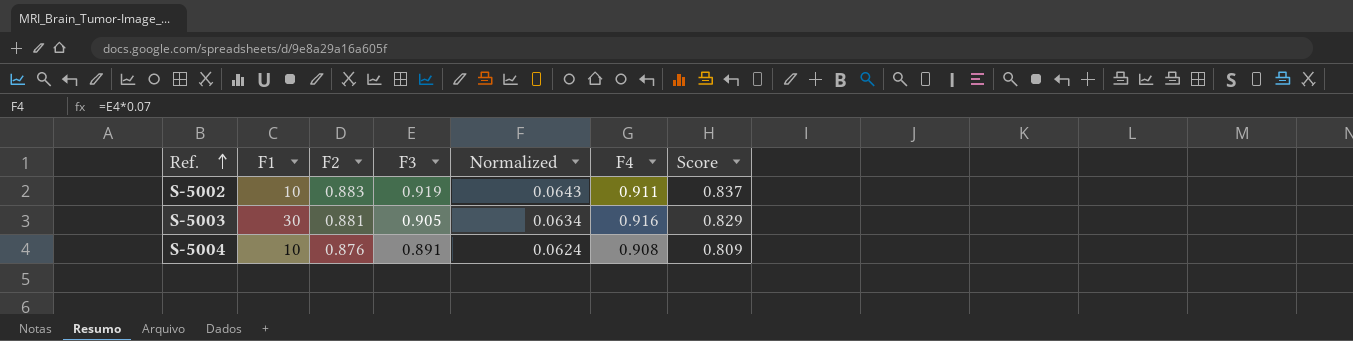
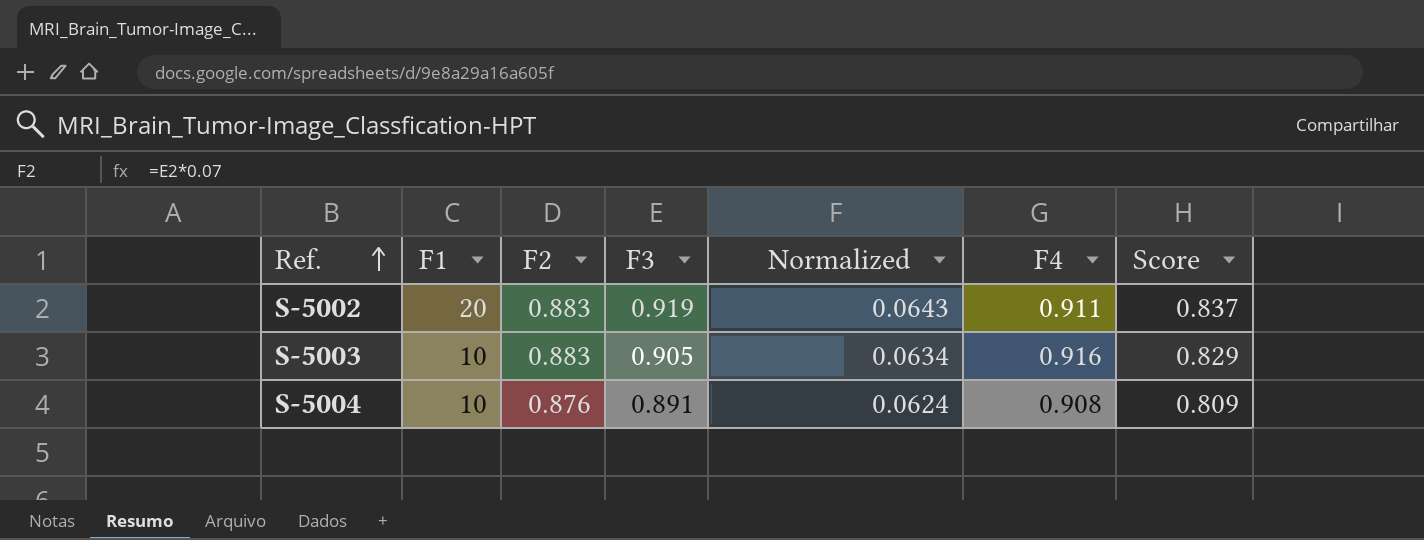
S-5002 | F1: 10 -> 20
S-5003 | F1: 30 -> 10
S-5003 | F2: 0.881 -> 0.883

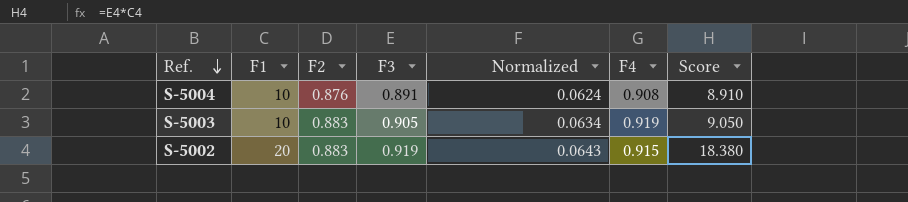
row order: Ref. ascending -> Ref. descending
column Score | formula: [F3] * [F4] -> [F1] * [F3]
S-5003 | F4: 0.916 -> 0.919
S-5002 | F4: 0.911 -> 0.915

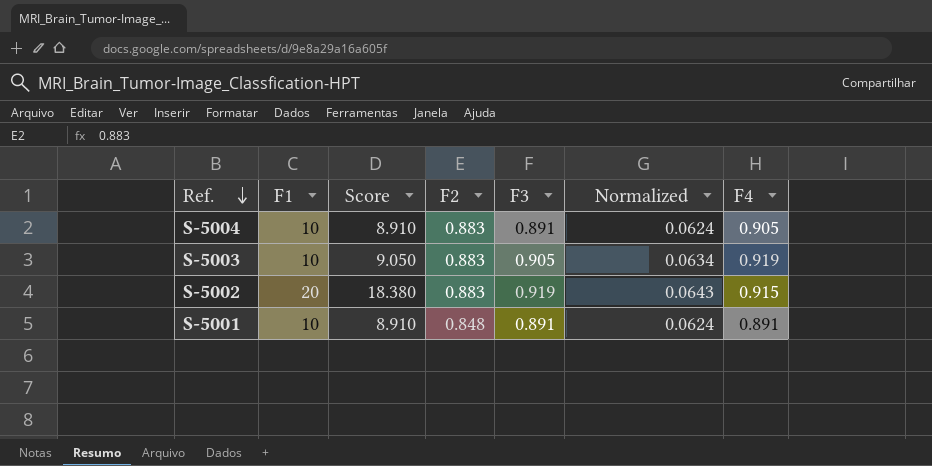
column Score | position: 7 -> 3
S-5004 | F2: 0.876 -> 0.883
S-5004 | F4: 0.908 -> 0.905
row S-5001: none -> 10 | 8.910 | 0.848 | 0.891 | 0.0624 | 0.891

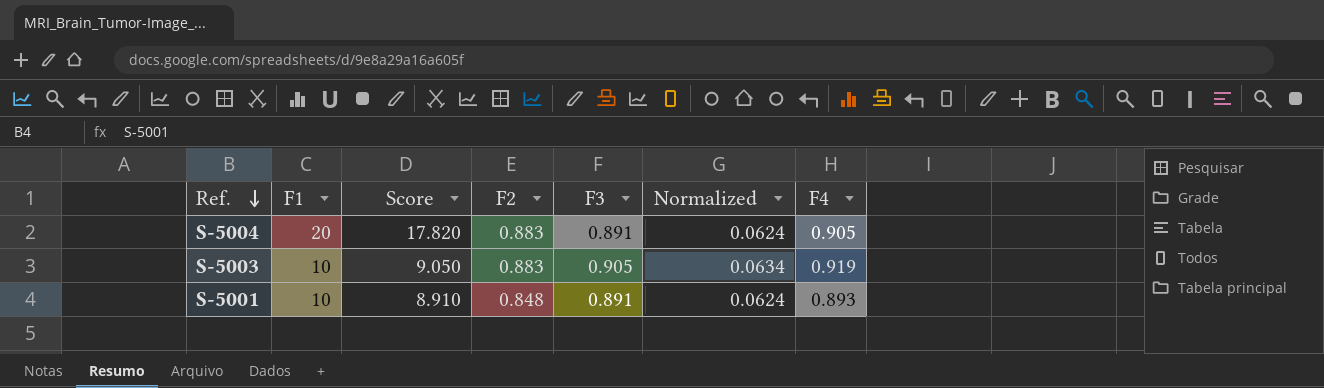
row S-5002: 20 | 18.380 | 0.883 | 0.919 | 0.0643 | 0.915 -> none
S-5004 | F1: 10 -> 20
S-5004 | Score: 8.910 -> 17.820
S-5001 | F4: 0.891 -> 0.893

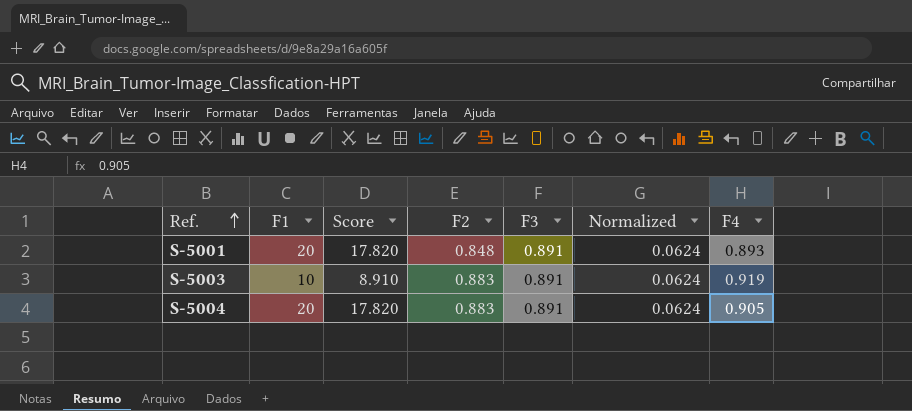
row order: Ref. descending -> Ref. ascending
S-5001 | F1: 10 -> 20
S-5001 | Score: 8.910 -> 17.820
S-5003 | Score: 9.050 -> 8.910
S-5003 | F3: 0.905 -> 0.891
S-5003 | Normalized: 0.0634 -> 0.0624

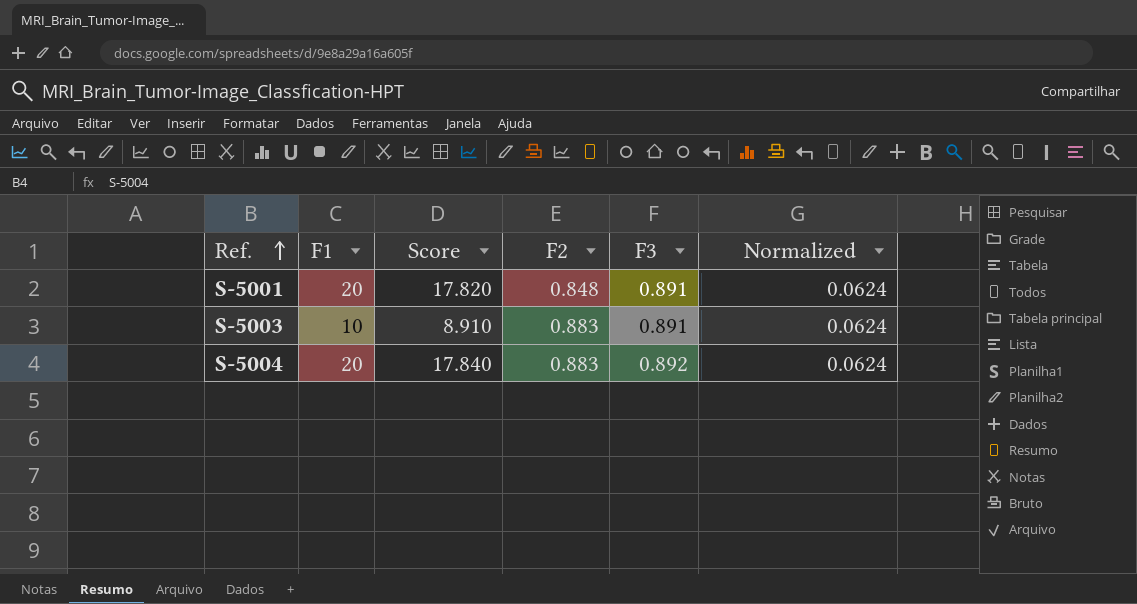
column F4 | position: 7 -> none
S-5004 | Score: 17.820 -> 17.840
S-5004 | F3: 0.891 -> 0.892

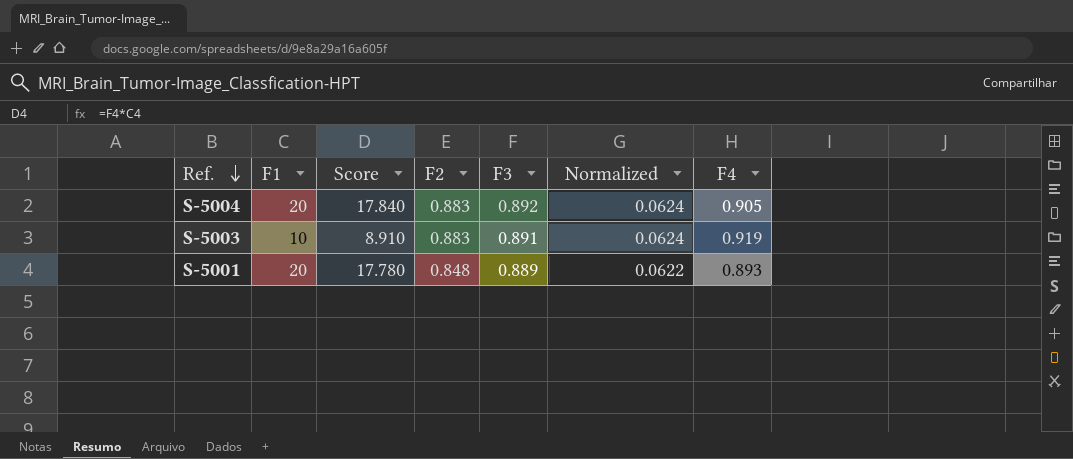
row order: Ref. ascending -> Ref. descending
column F4 | position: none -> 7
S-5001 | Score: 17.820 -> 17.780
S-5001 | F3: 0.891 -> 0.889
S-5001 | Normalized: 0.0624 -> 0.0622

